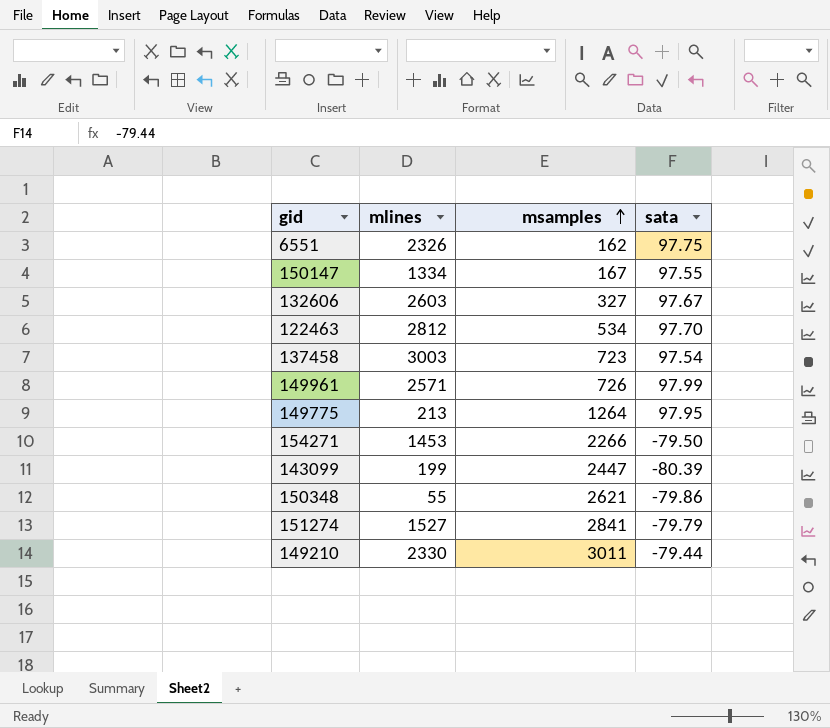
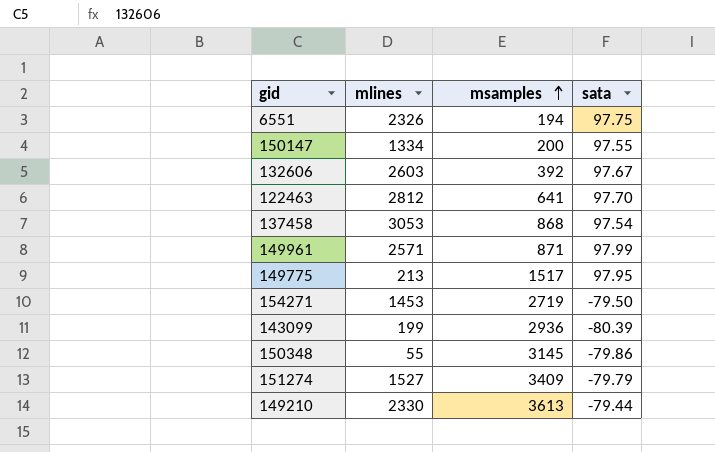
6551 | msamples: 162 -> 194
150147 | msamples: 167 -> 200
132606 | msamples: 327 -> 392
122463 | msamples: 534 -> 641
137458 | mlines: 3003 -> 3053
137458 | msamples: 723 -> 868
149961 | msamples: 726 -> 871
149775 | msamples: 1264 -> 1517
154271 | msamples: 2266 -> 2719
143099 | msamples: 2447 -> 2936
150348 | msamples: 2621 -> 3145
151274 | msamples: 2841 -> 3409
149210 | msamples: 3011 -> 3613

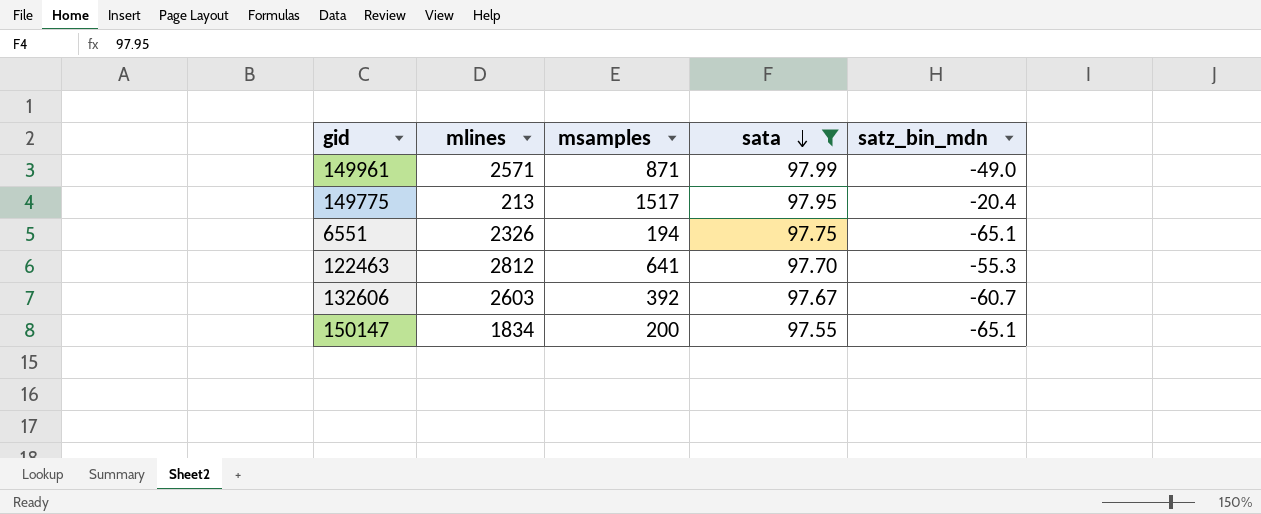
filter: none -> sata >= 97.55
row order: msamples ascending -> sata descending
column satz_bin_mdn | position: none -> 5
150147 | mlines: 1334 -> 1834

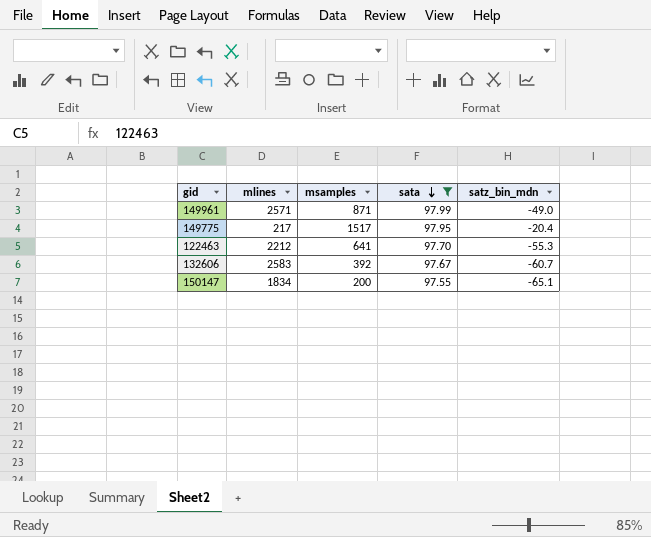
row 6551: 2326 | 194 | 97.75 | -65.1 -> none
149775 | mlines: 213 -> 217
122463 | mlines: 2812 -> 2212
132606 | mlines: 2603 -> 2583

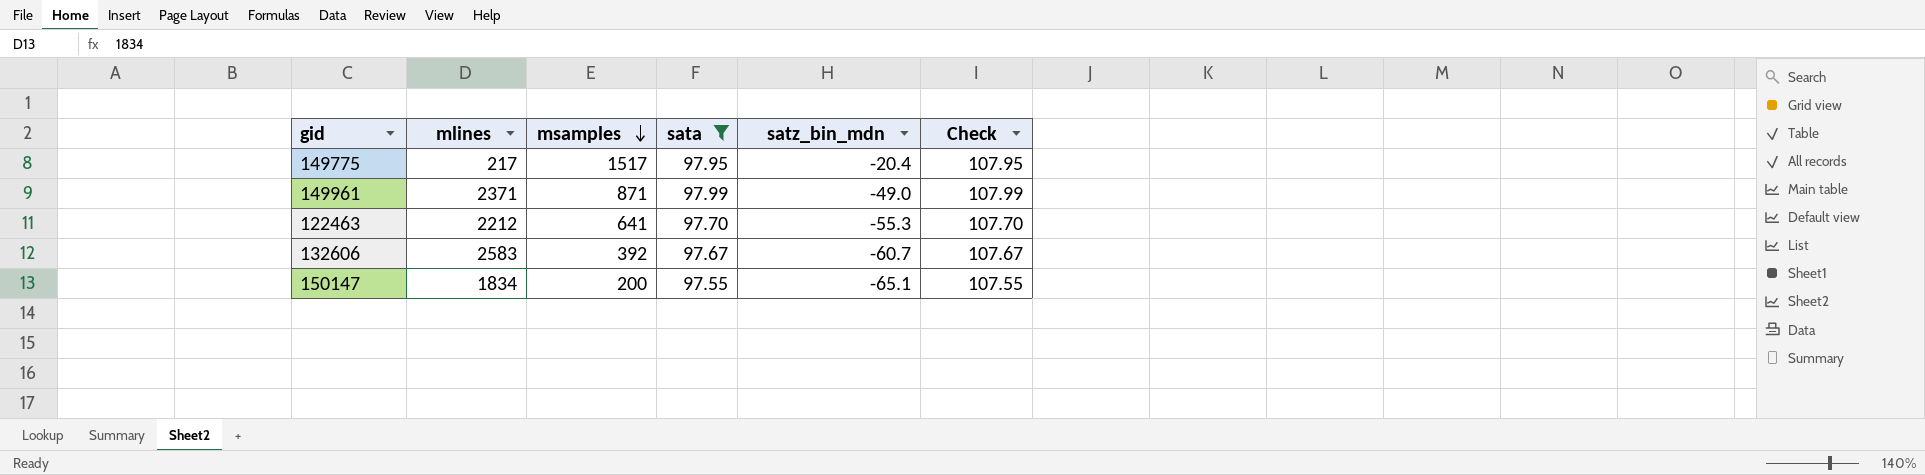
row order: sata descending -> msamples descending
column Check | formula: none -> [sata] + 10
149961 | mlines: 2571 -> 2371

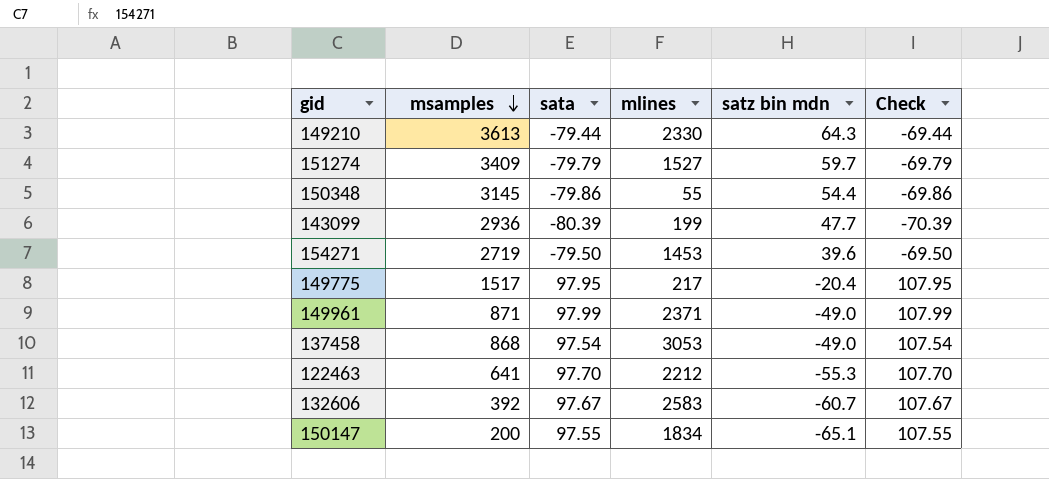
filter: sata >= 97.55 -> none
column mlines | position: 2 -> 4
column name: satz_bin_mdn -> satz bin mdn

